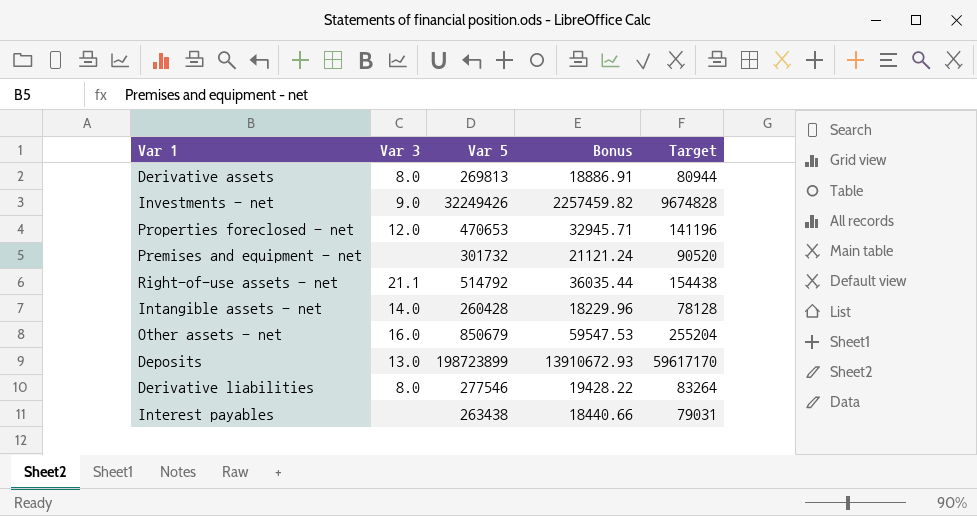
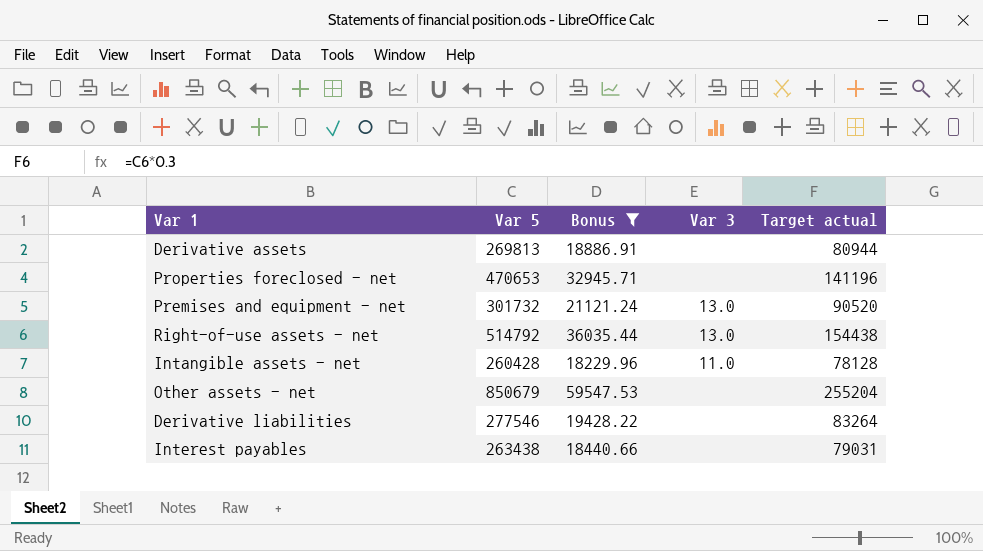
filter: none -> Bonus <= 59547.53
column Var 3 | position: 2 -> 4
column name: Target -> Target actual
Derivative assets | Var 3: 8.0 -> none
Properties foreclosed - net | Var 3: 12.0 -> none
Premises and equipment - net | Var 3: none -> 13.0
Right-of-use assets - net | Var 3: 21.1 -> 13.0
Intangible assets - net | Var 3: 14.0 -> 11.0
Other assets - net | Var 3: 16.0 -> none
Derivative liabilities | Var 3: 8.0 -> none

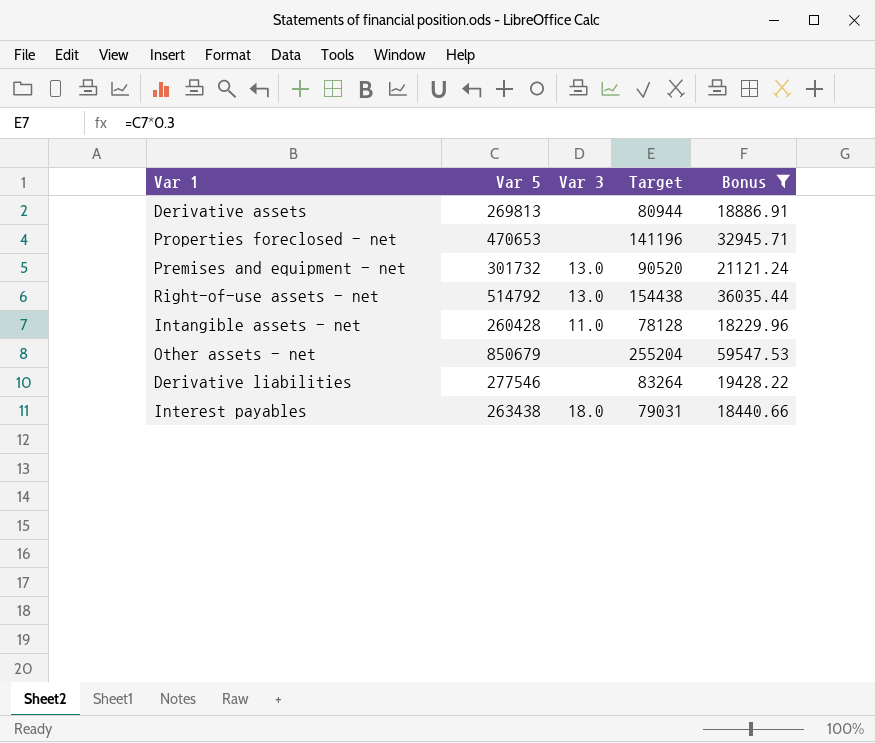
column name: Target actual -> Target
column Bonus | position: 3 -> 5
Interest payables | Var 3: none -> 18.0

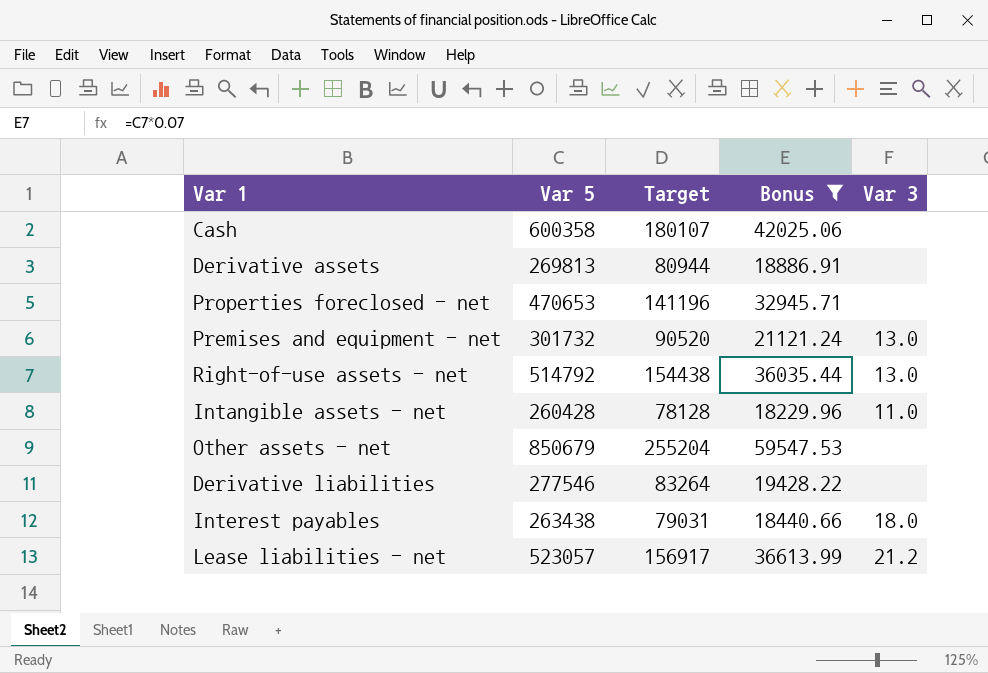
column Var 3 | position: 3 -> 5
row Cash: none -> 600358 | 180107 | 42025.06 | none
row Lease liabilities - net: none -> 523057 | 156917 | 36613.99 | 21.2

